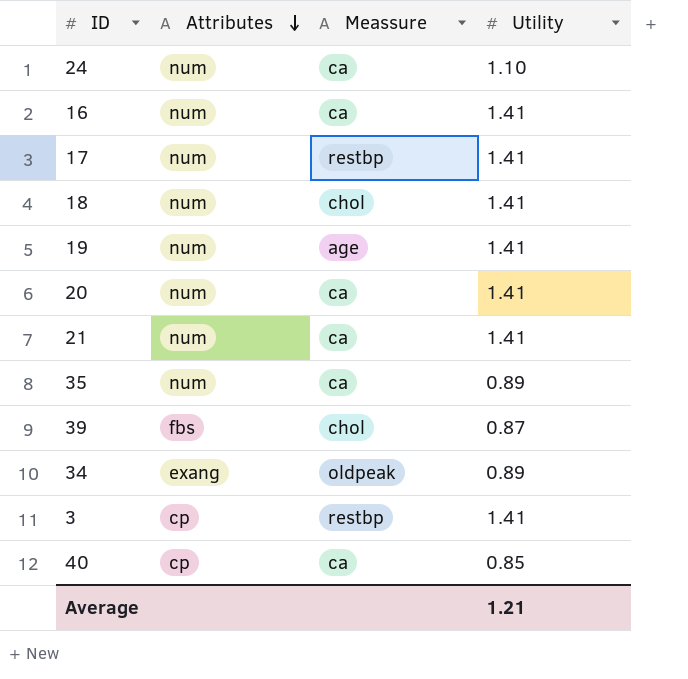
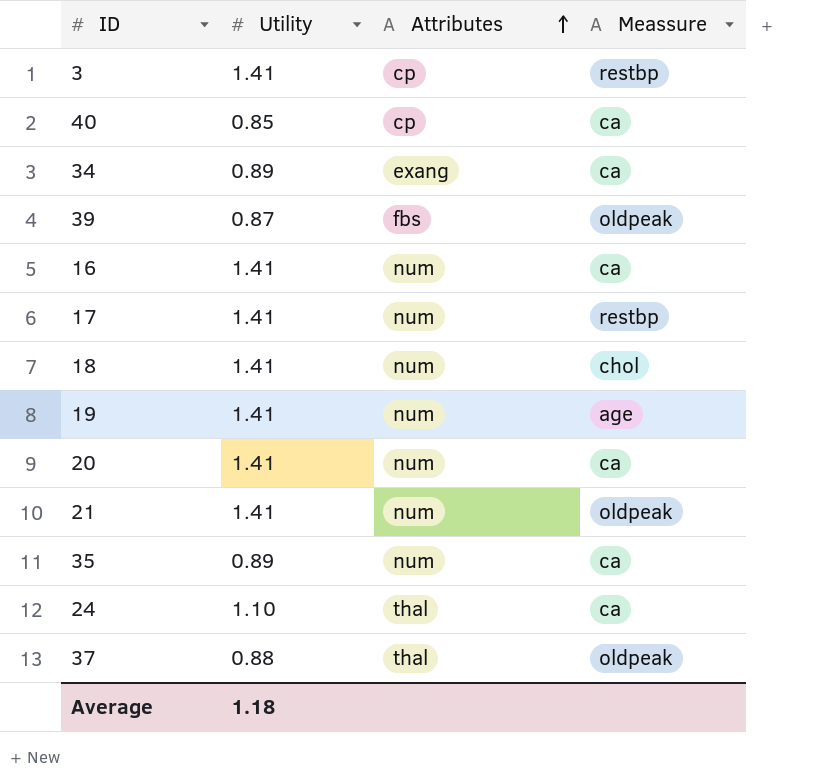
row order: Attributes descending -> Attributes ascending
column Utility | position: 4 -> 2
34 | Meassure: oldpeak -> ca
39 | Meassure: chol -> oldpeak
21 | Meassure: ca -> oldpeak
24 | Attributes: num -> thal
row 37: none -> 0.88 | thal | oldpeak
Average | Utility: 1.21 -> 1.18

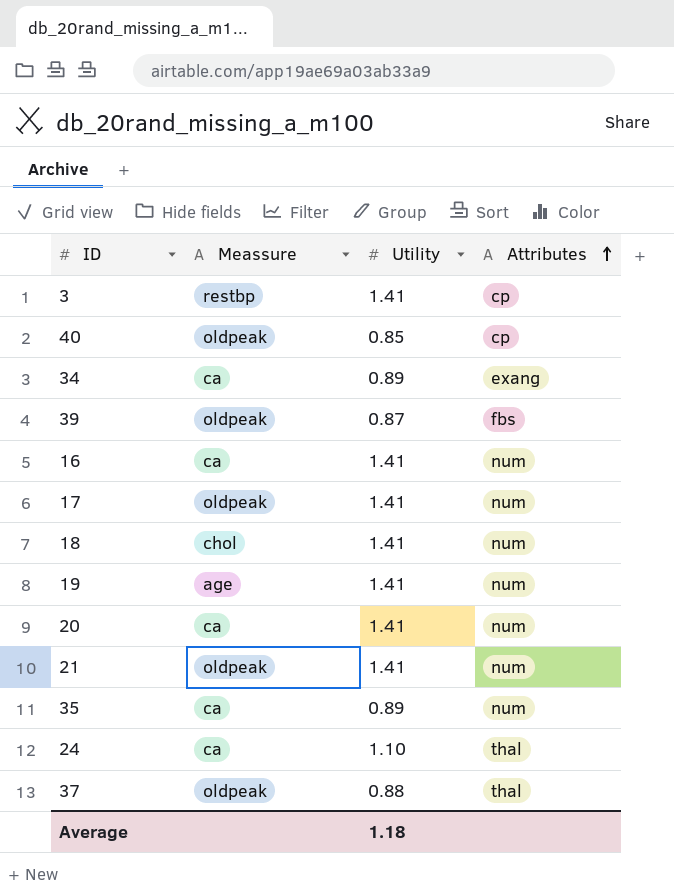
column Meassure | position: 4 -> 2
40 | Meassure: ca -> oldpeak
17 | Meassure: restbp -> oldpeak

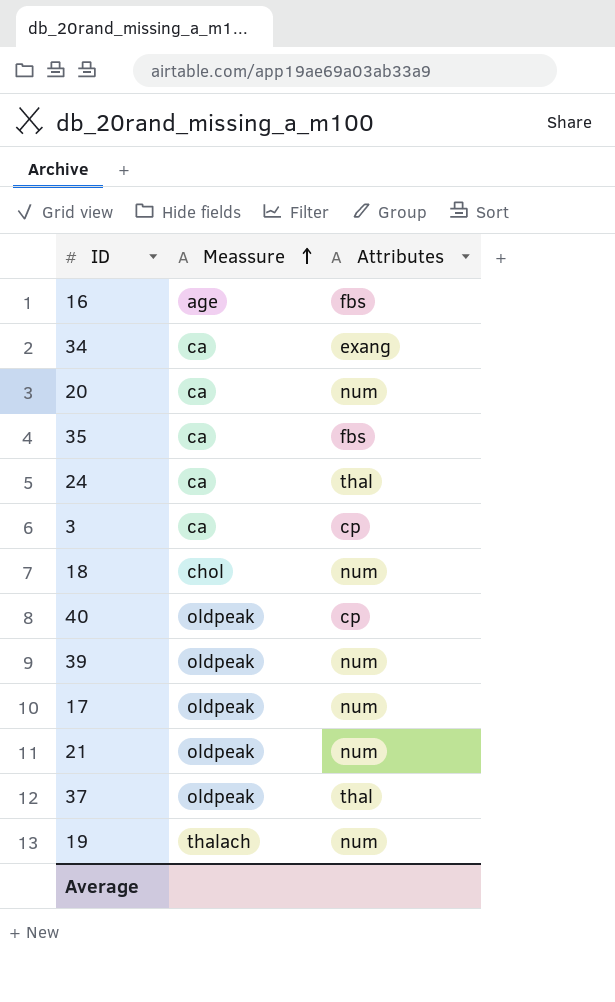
row order: Attributes ascending -> Meassure ascending
column Utility | position: 3 -> none
16 | Meassure: ca -> age
16 | Attributes: num -> fbs
35 | Attributes: num -> fbs
3 | Meassure: restbp -> ca
39 | Attributes: fbs -> num
19 | Meassure: age -> thalach

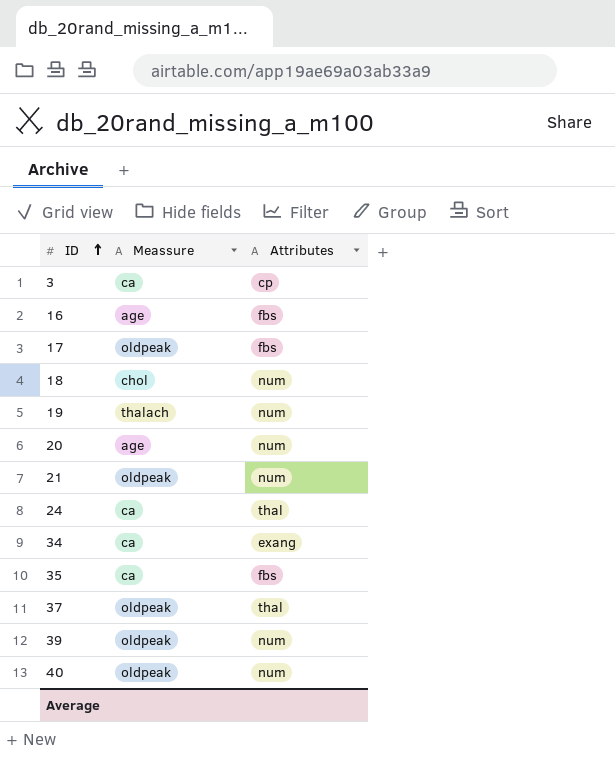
row order: Meassure ascending -> ID ascending
17 | Attributes: num -> fbs
20 | Meassure: ca -> age
40 | Attributes: cp -> num

